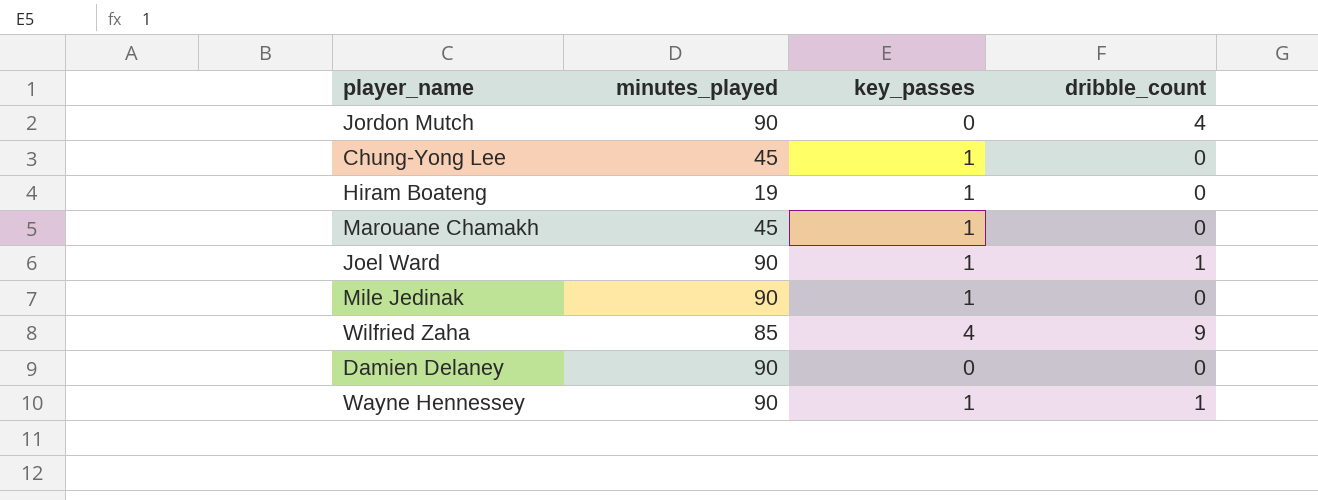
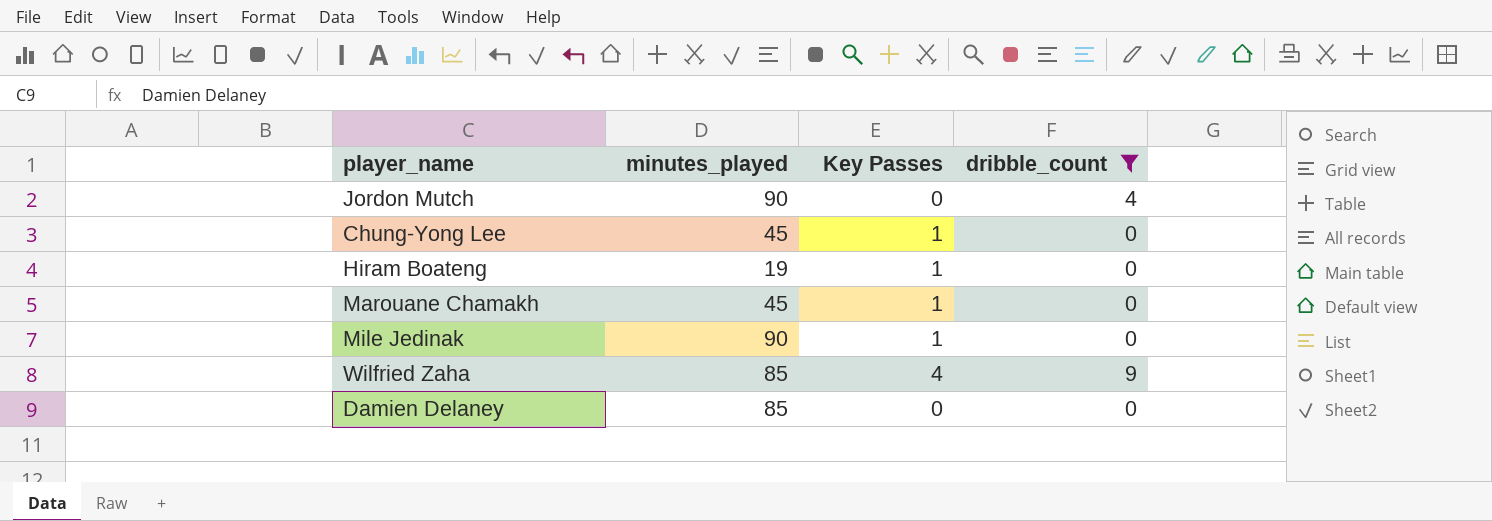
filter: none -> dribble_count != 1
column name: key_passes -> Key Passes
Damien Delaney | minutes_played: 90 -> 85

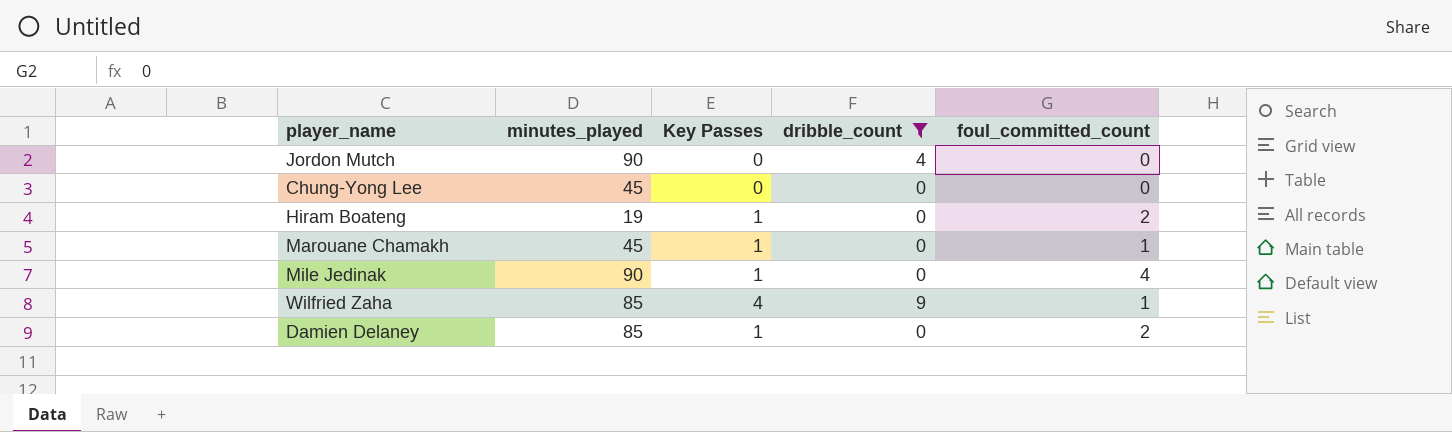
column foul_committed_count | position: none -> 5
Chung-Yong Lee | Key Passes: 1 -> 0
Damien Delaney | Key Passes: 0 -> 1

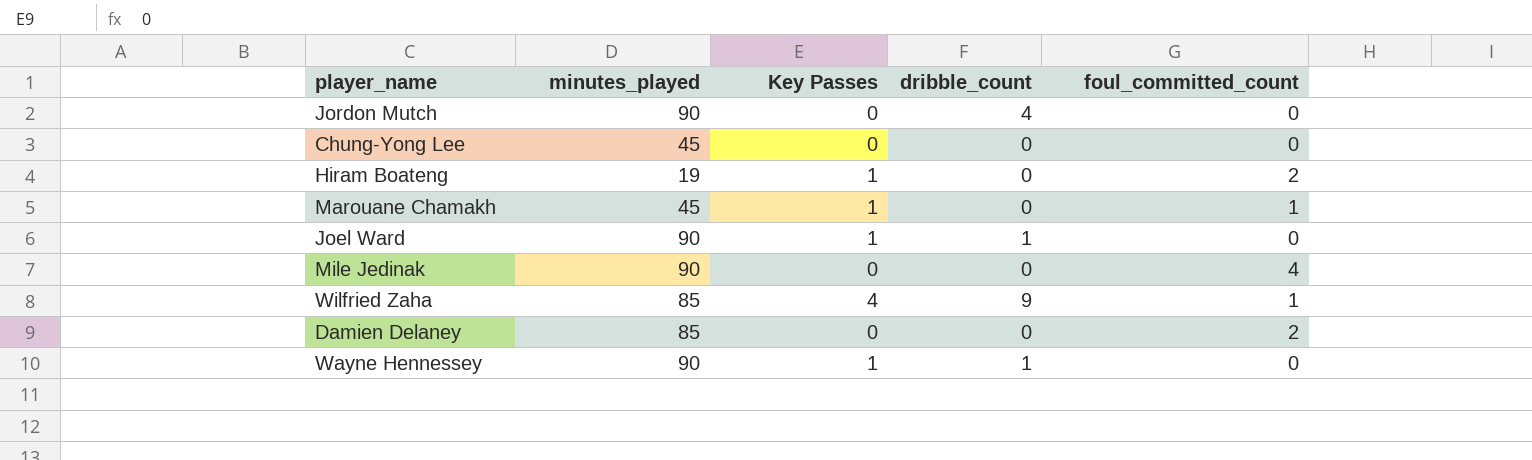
filter: dribble_count != 1 -> none
Mile Jedinak | Key Passes: 1 -> 0
Damien Delaney | Key Passes: 1 -> 0

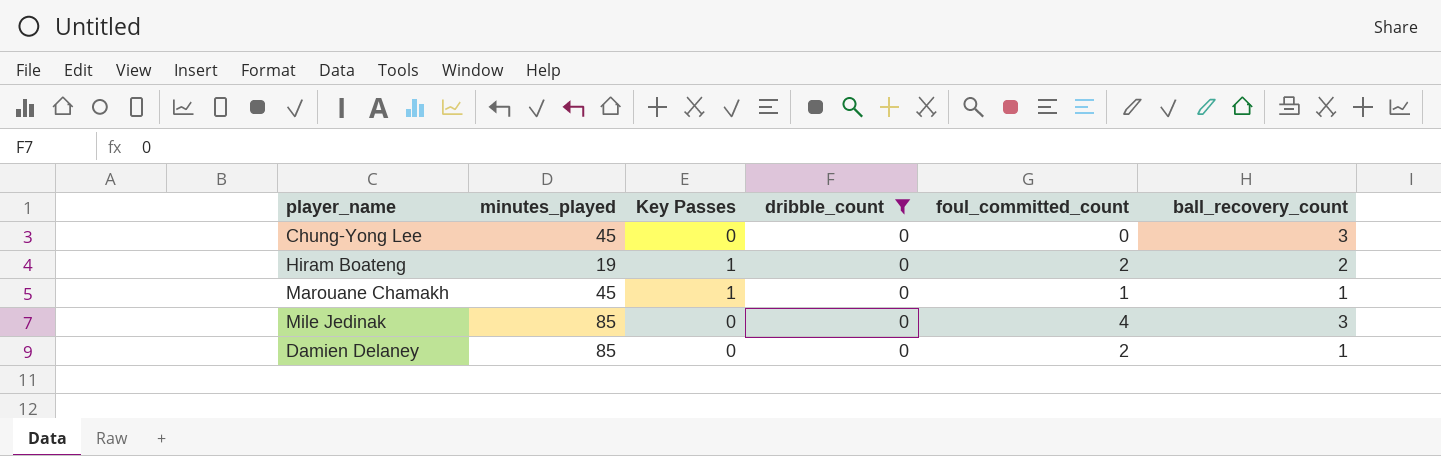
filter: none -> dribble_count = 0
column ball_recovery_count | position: none -> 6
Mile Jedinak | minutes_played: 90 -> 85

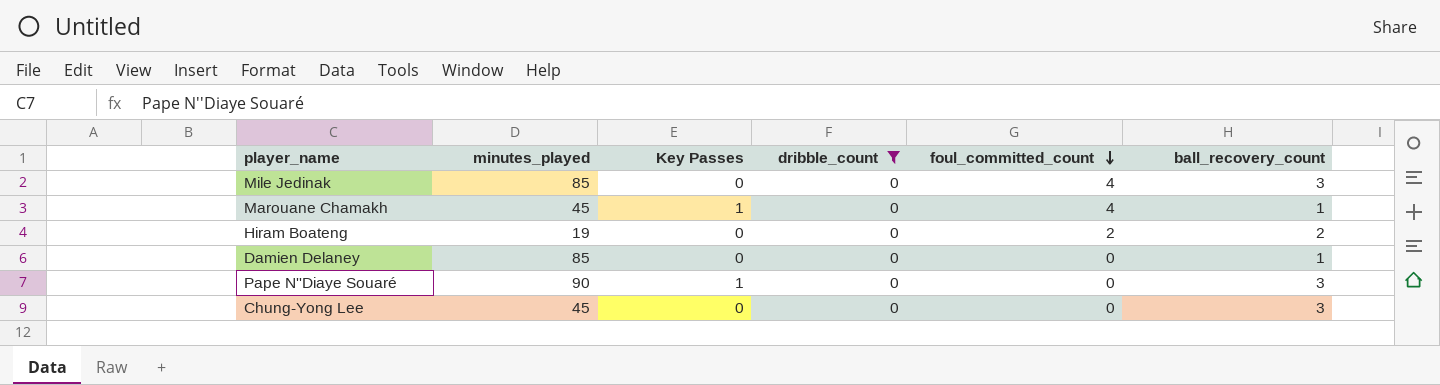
row order: none -> foul_committed_count descending
Marouane Chamakh | foul_committed_count: 1 -> 4
Hiram Boateng | Key Passes: 1 -> 0
Damien Delaney | foul_committed_count: 2 -> 0
row Pape N''Diaye Souaré: none -> 90 | 1 | 0 | 0 | 3

